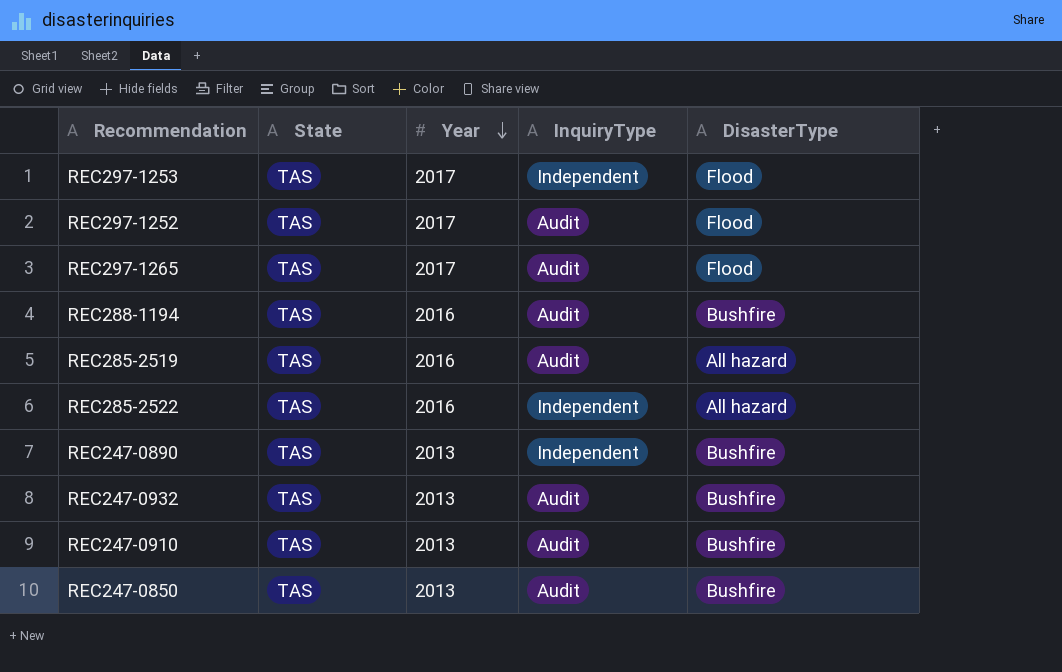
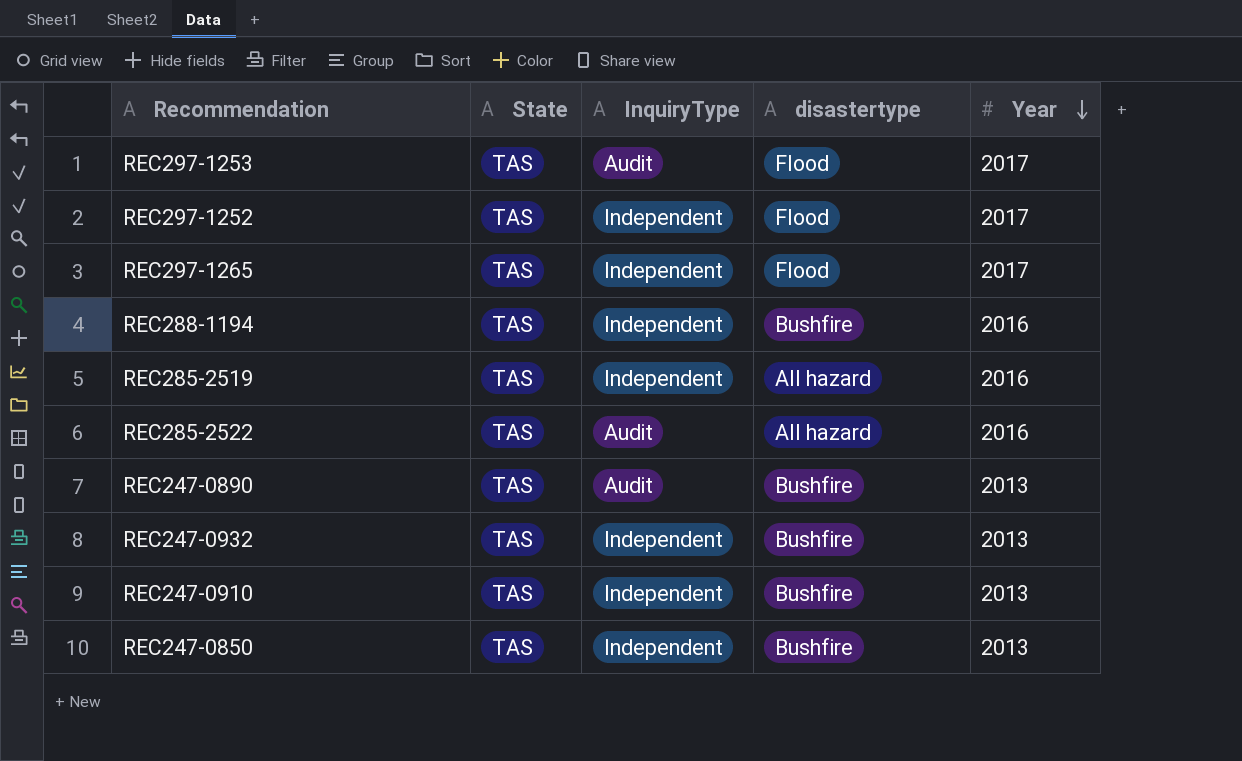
column name: DisasterType -> disastertype
column Year | position: 3 -> 5
REC297-1253 | InquiryType: Independent -> Audit
REC297-1252 | InquiryType: Audit -> Independent
REC297-1265 | InquiryType: Audit -> Independent
REC288-1194 | InquiryType: Audit -> Independent
REC285-2519 | InquiryType: Audit -> Independent
REC285-2522 | InquiryType: Independent -> Audit
REC247-0890 | InquiryType: Independent -> Audit
REC247-0932 | InquiryType: Audit -> Independent
REC247-0910 | InquiryType: Audit -> Independent
REC247-0850 | InquiryType: Audit -> Independent

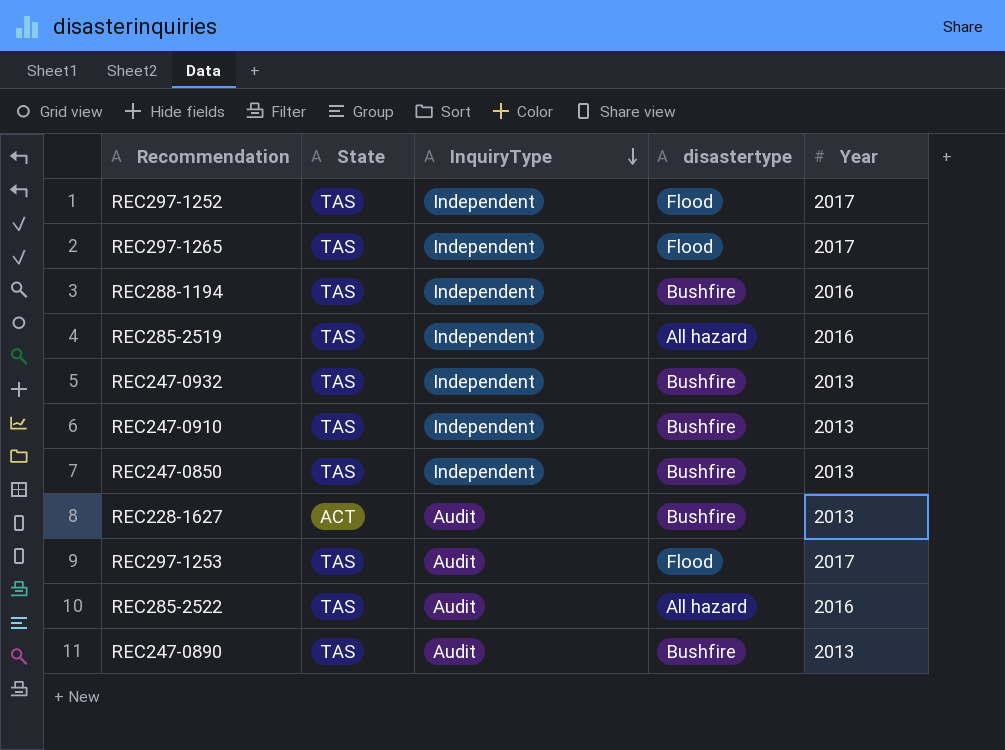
row order: Year descending -> InquiryType descending
row REC228-1627: none -> ACT | Audit | Bushfire | 2013

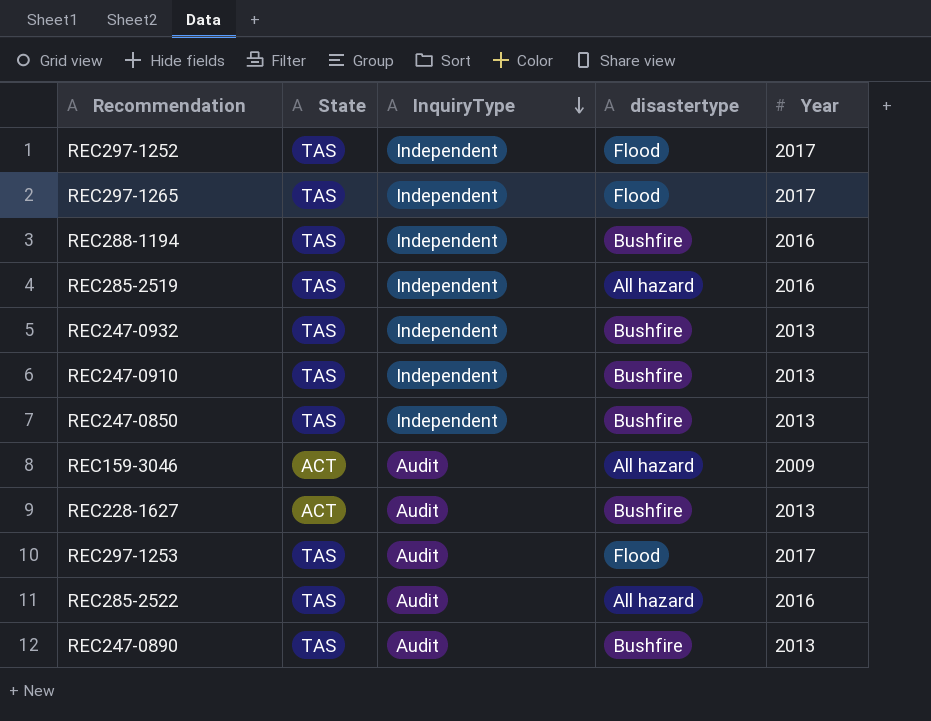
row REC159-3046: none -> ACT | Audit | All hazard | 2009

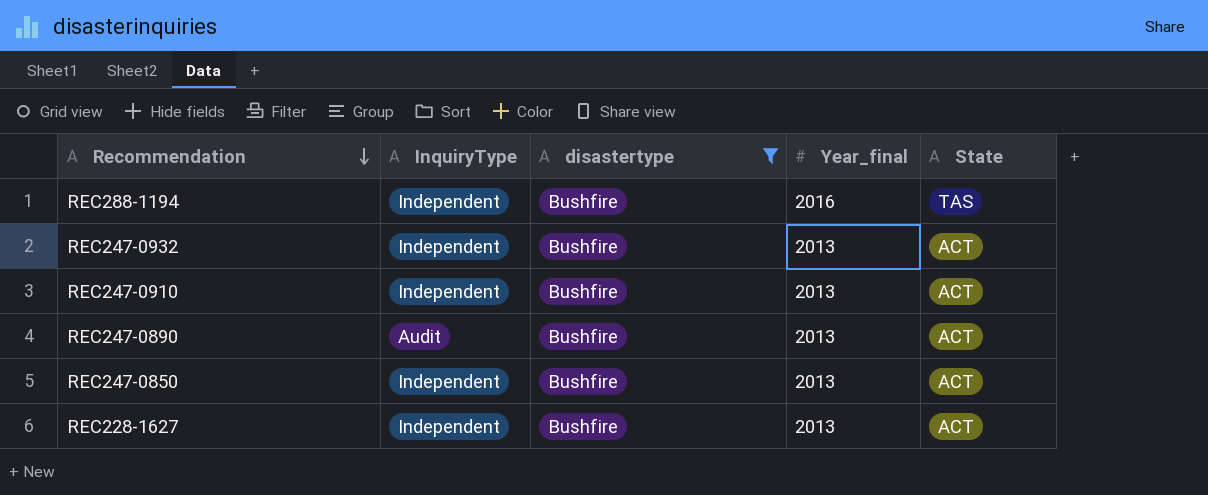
filter: none -> disastertype = Bushfire
row order: InquiryType descending -> Recommendation descending
column name: Year -> Year_final
column State | position: 2 -> 5
REC247-0932 | State: TAS -> ACT
REC247-0910 | State: TAS -> ACT
REC247-0890 | State: TAS -> ACT
REC247-0850 | State: TAS -> ACT
REC228-1627 | InquiryType: Audit -> Independent

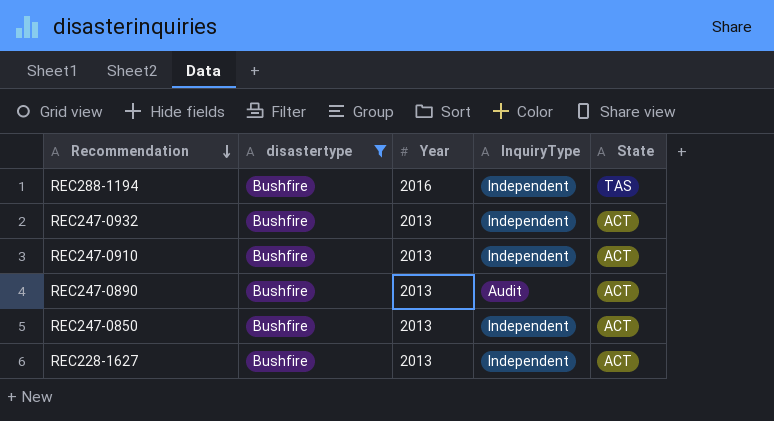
column name: Year_final -> Year
column InquiryType | position: 2 -> 4

